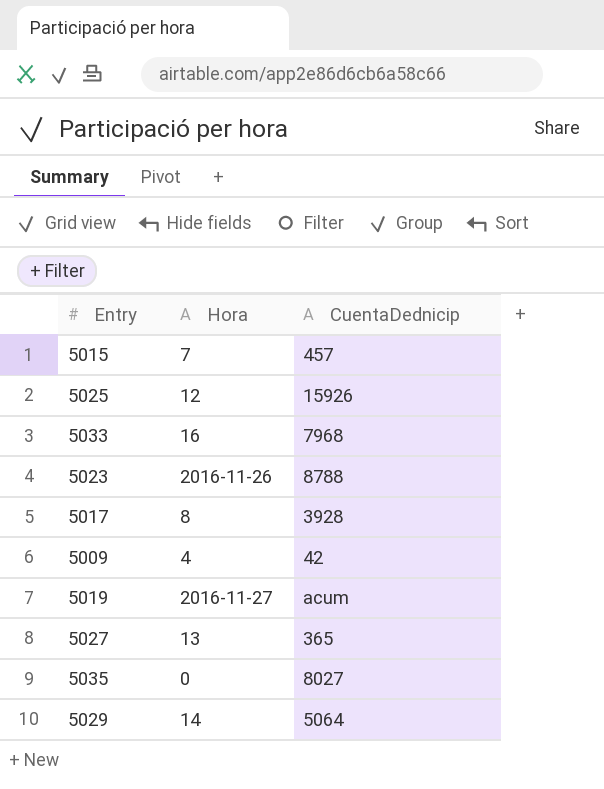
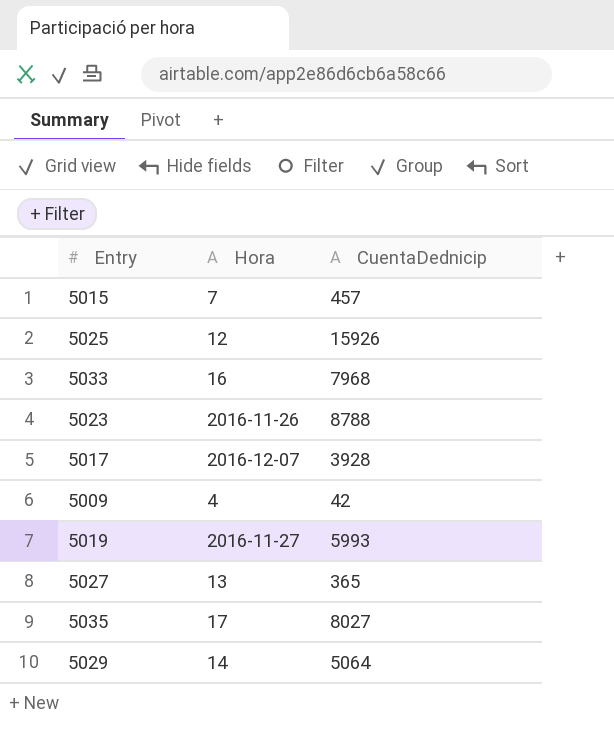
5017 | Hora: 8 -> 2016-12-07
5019 | CuentaDednicip: acum -> 5993
5035 | Hora: 0 -> 17

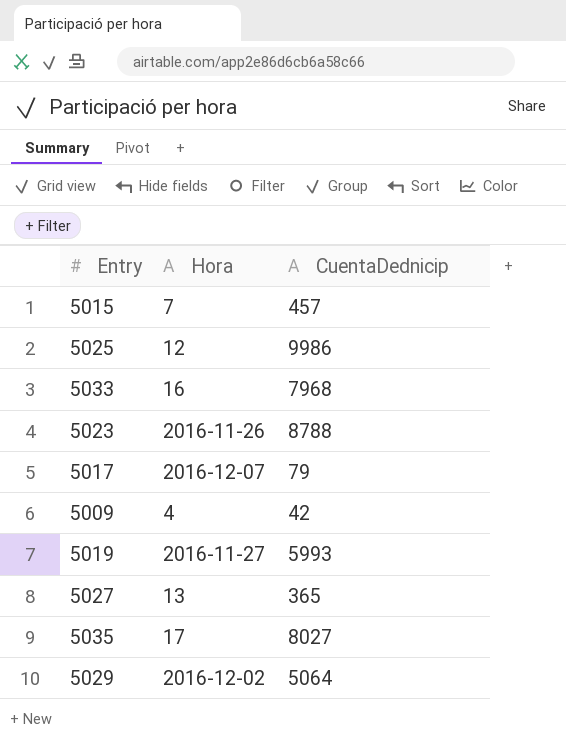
5025 | CuentaDednicip: 15926 -> 9986
5017 | CuentaDednicip: 3928 -> 79
5029 | Hora: 14 -> 2016-12-02

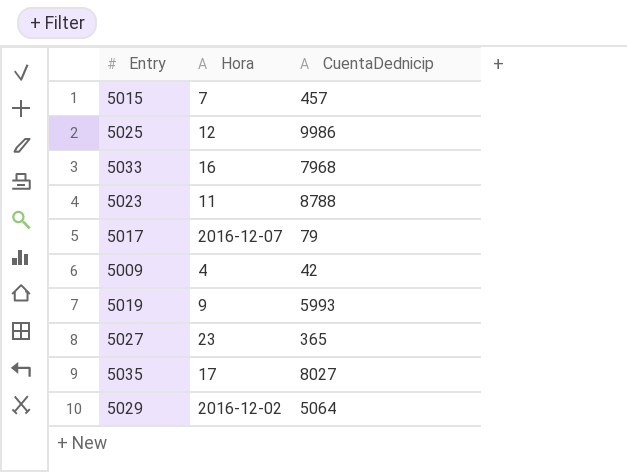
5023 | Hora: 2016-11-26 -> 11
5019 | Hora: 2016-11-27 -> 9
5027 | Hora: 13 -> 23

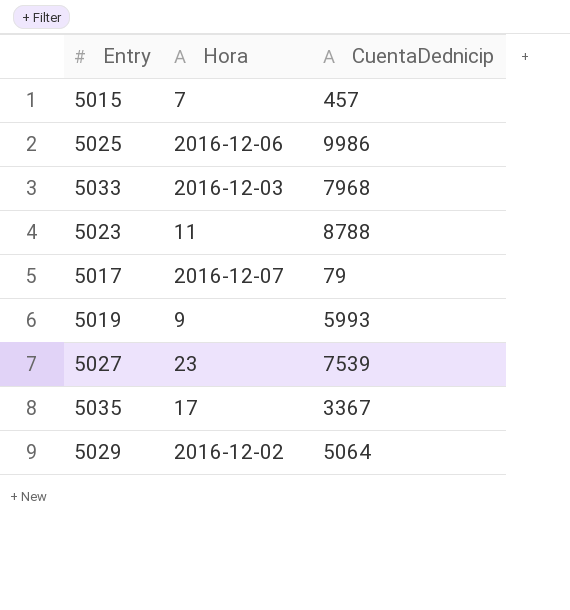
row 5009: 4 | 42 -> none
5025 | Hora: 12 -> 2016-12-06
5033 | Hora: 16 -> 2016-12-03
5027 | CuentaDednicip: 365 -> 7539
5035 | CuentaDednicip: 8027 -> 3367

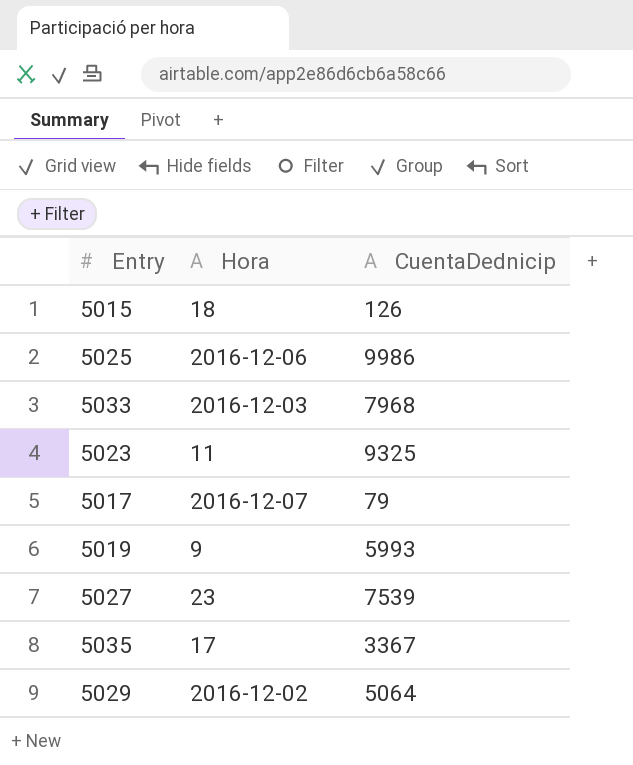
5015 | Hora: 7 -> 18
5015 | CuentaDednicip: 457 -> 126
5023 | CuentaDednicip: 8788 -> 9325

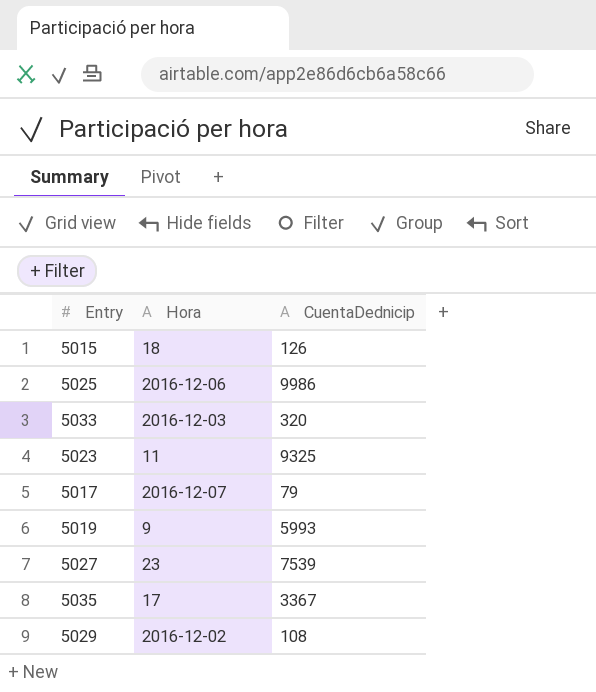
5033 | CuentaDednicip: 7968 -> 320
5029 | CuentaDednicip: 5064 -> 108

